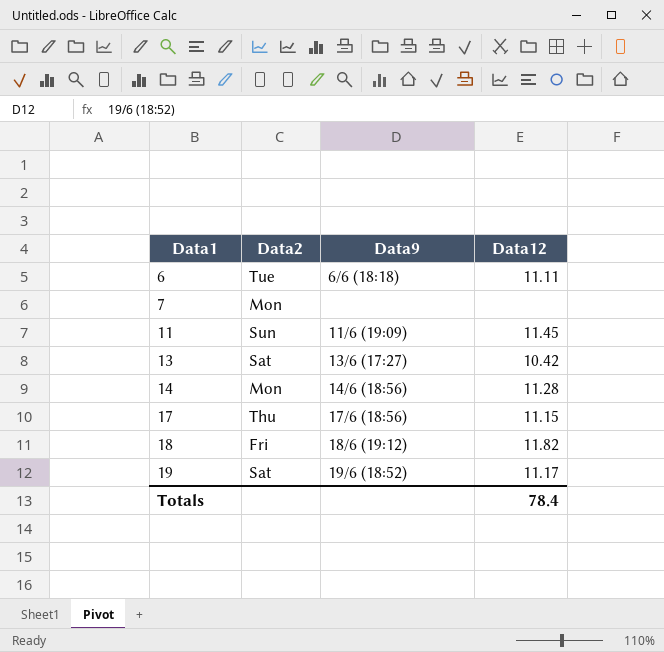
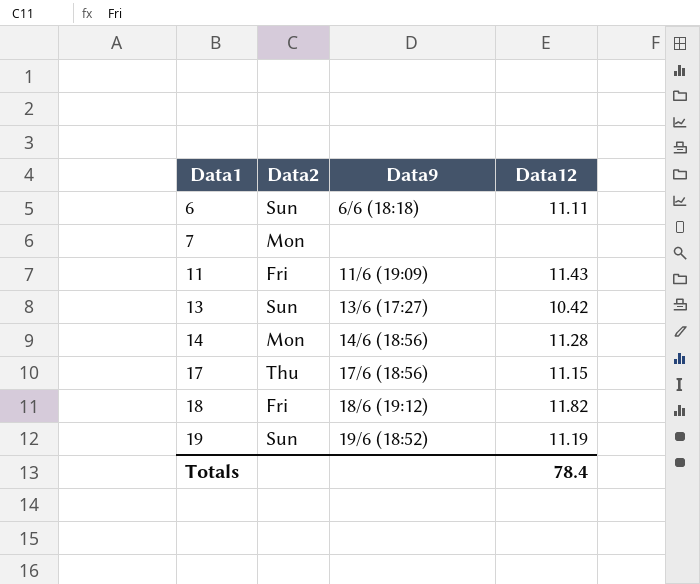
6 | Data2: Tue -> Sun
11 | Data2: Sun -> Fri
11 | Data12: 11.45 -> 11.43
13 | Data2: Sat -> Sun
19 | Data2: Sat -> Sun
19 | Data12: 11.17 -> 11.19

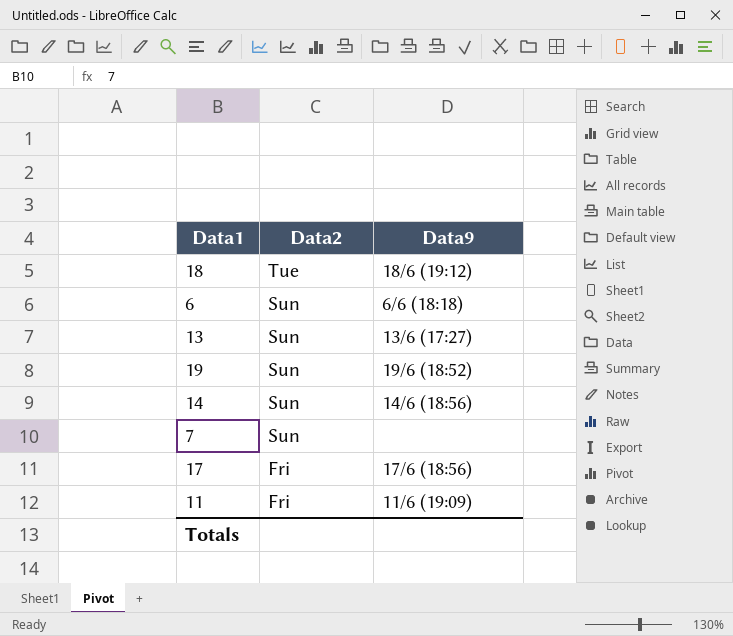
row order: Data1 ascending -> Data2 descending
column Data12 | position: 4 -> none
18 | Data2: Fri -> Tue
14 | Data2: Mon -> Sun
7 | Data2: Mon -> Sun
17 | Data2: Thu -> Fri

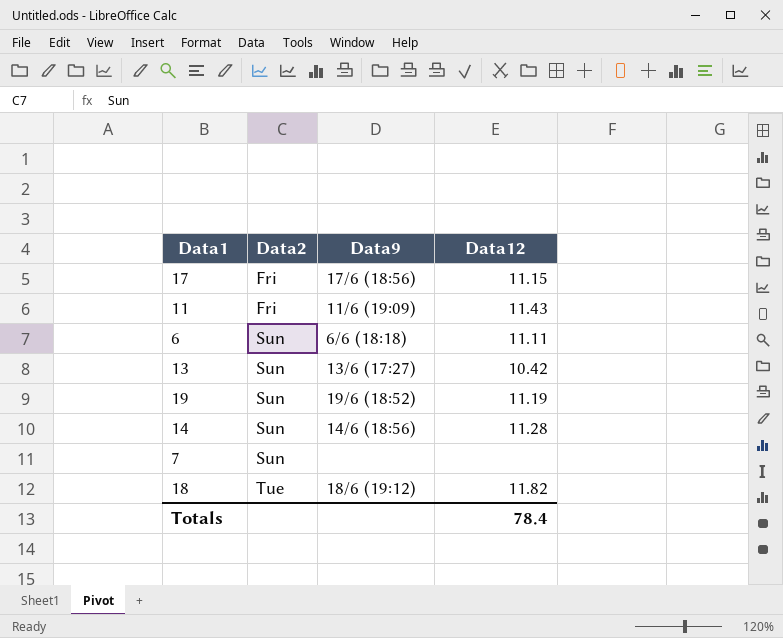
row order: Data2 descending -> Data2 ascending
column Data12 | position: none -> 4

